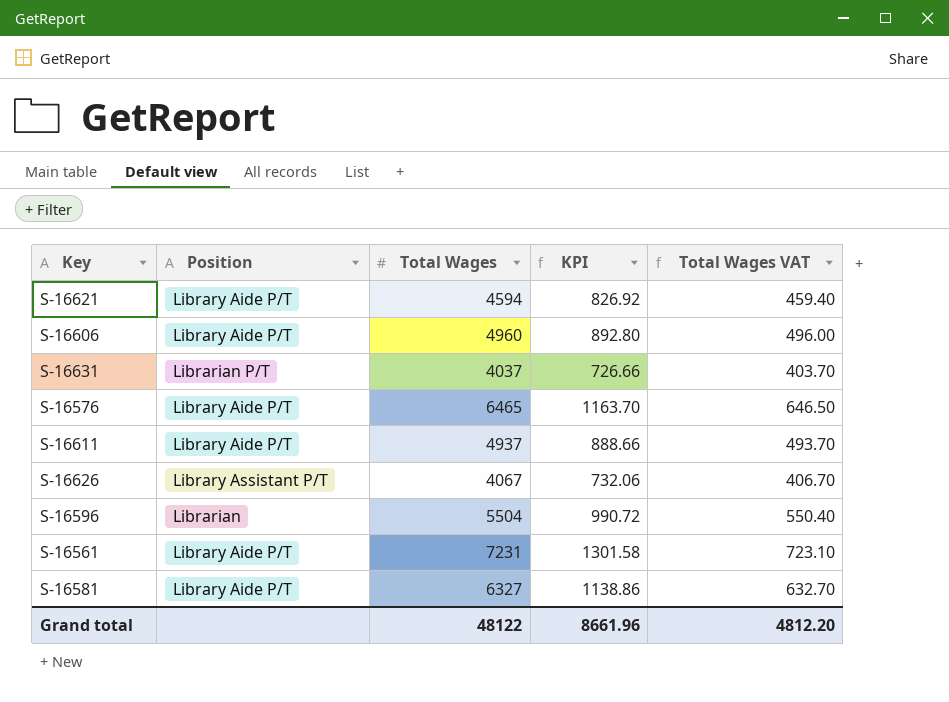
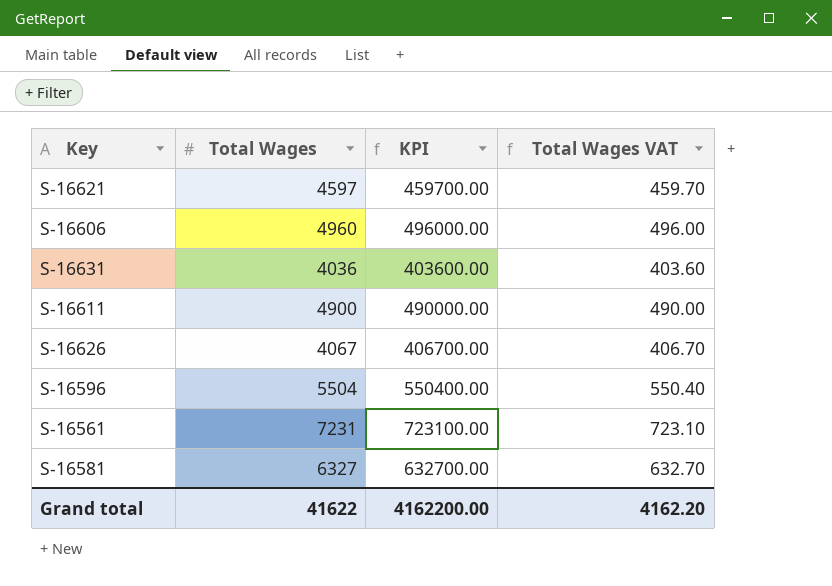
column Position | position: 2 -> none
column KPI | formula: [Total Wages] * 0.18 -> [Total Wages] * 100
row S-16576: Library Aide P/T | 6465 | 1163.70 | 646.50 -> none
S-16621 | Total Wages: 4594 -> 4597
S-16621 | Total Wages VAT: 459.40 -> 459.70
S-16631 | Total Wages: 4037 -> 4036
S-16631 | Total Wages VAT: 403.70 -> 403.60
S-16611 | Total Wages: 4937 -> 4900
S-16611 | Total Wages VAT: 493.70 -> 490.00
Grand total | Total Wages: 48122 -> 41622
Grand total | KPI: 8661.96 -> 4162200.00
Grand total | Total Wages VAT: 4812.20 -> 4162.20

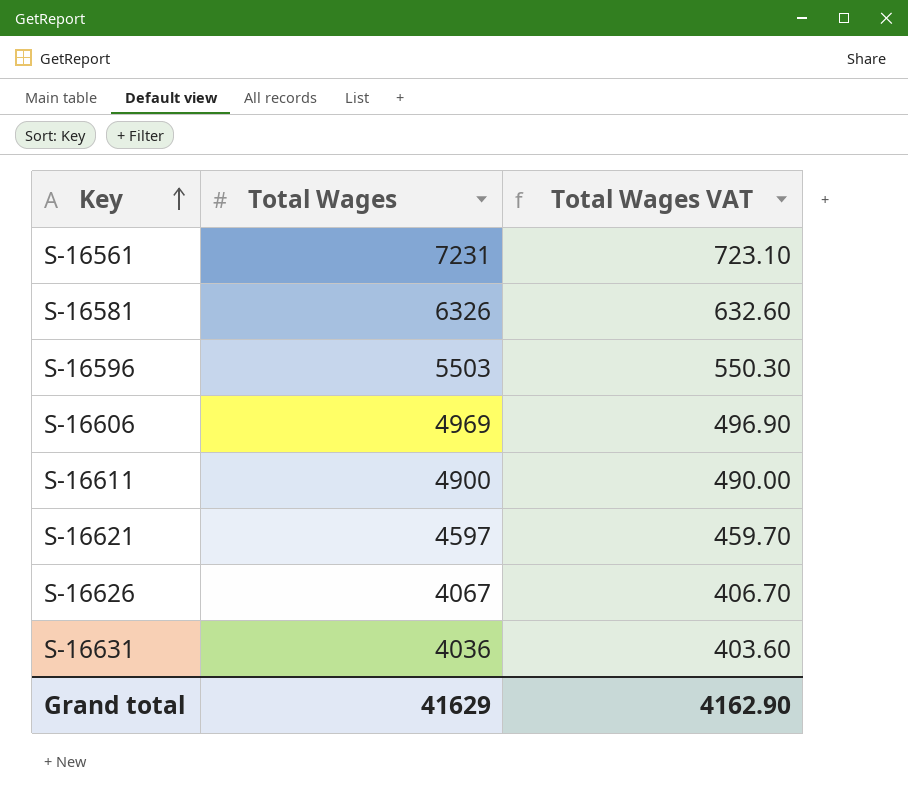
row order: none -> Key ascending
column KPI | formula: [Total Wages] * 100 -> none
S-16581 | Total Wages: 6327 -> 6326
S-16581 | Total Wages VAT: 632.70 -> 632.60
S-16596 | Total Wages: 5504 -> 5503
S-16596 | Total Wages VAT: 550.40 -> 550.30
S-16606 | Total Wages: 4960 -> 4969
S-16606 | Total Wages VAT: 496.00 -> 496.90
Grand total | Total Wages: 41622 -> 41629
Grand total | Total Wages VAT: 4162.20 -> 4162.90

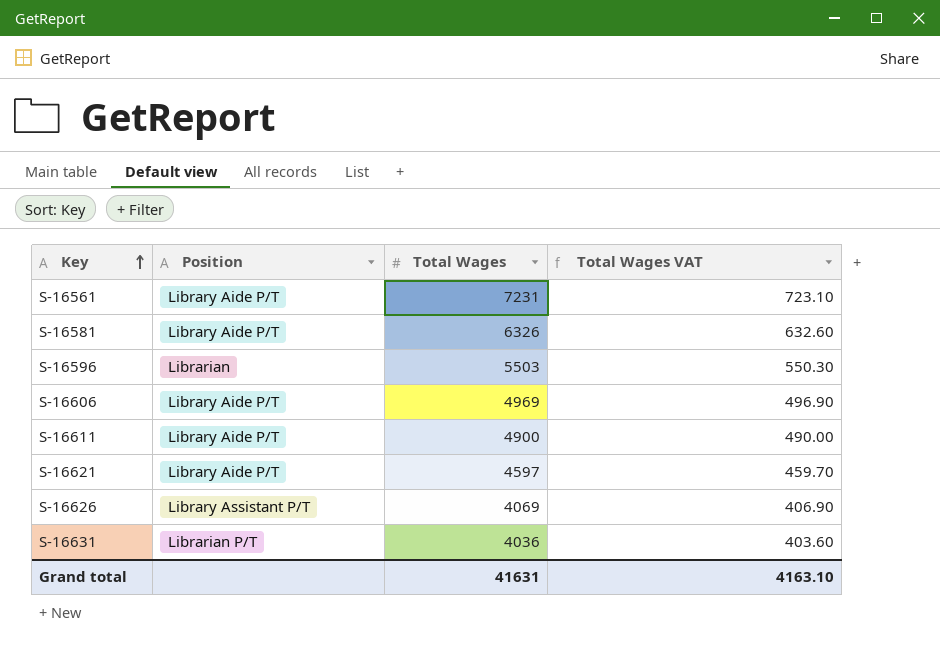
column Position | position: none -> 2
S-16626 | Total Wages: 4067 -> 4069
S-16626 | Total Wages VAT: 406.70 -> 406.90
Grand total | Total Wages: 41629 -> 41631
Grand total | Total Wages VAT: 4162.90 -> 4163.10

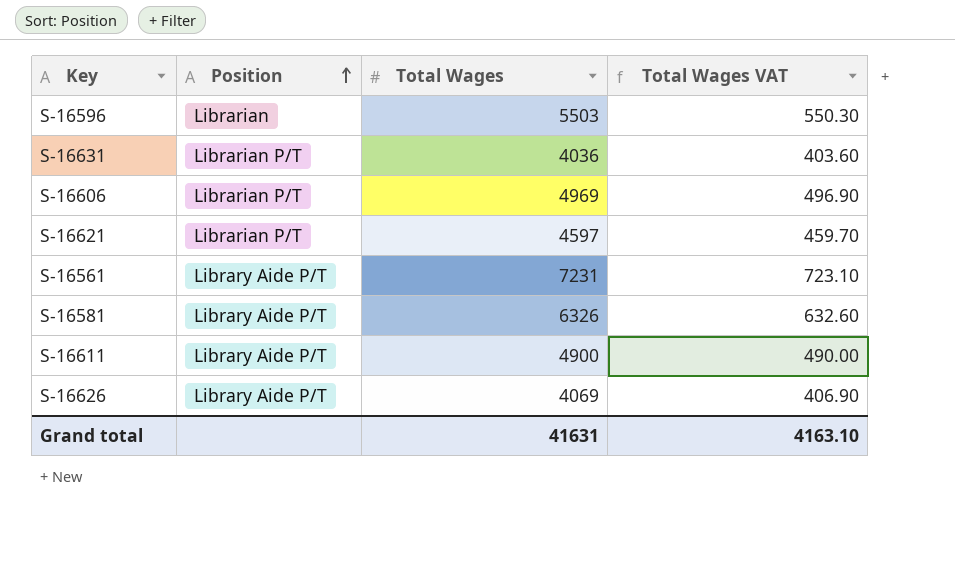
row order: Key ascending -> Position ascending
S-16606 | Position: Library Aide P/T -> Librarian P/T
S-16621 | Position: Library Aide P/T -> Librarian P/T
S-16626 | Position: Library Assistant P/T -> Library Aide P/T

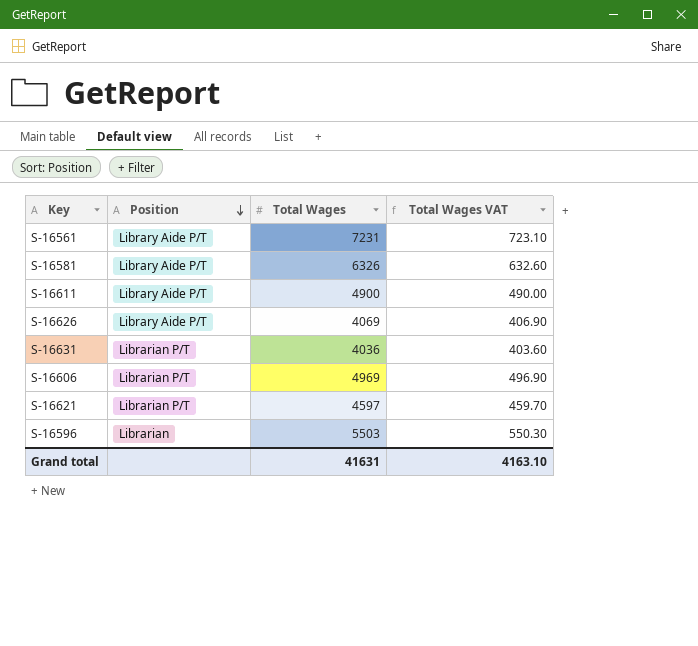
row order: Position ascending -> Position descending

